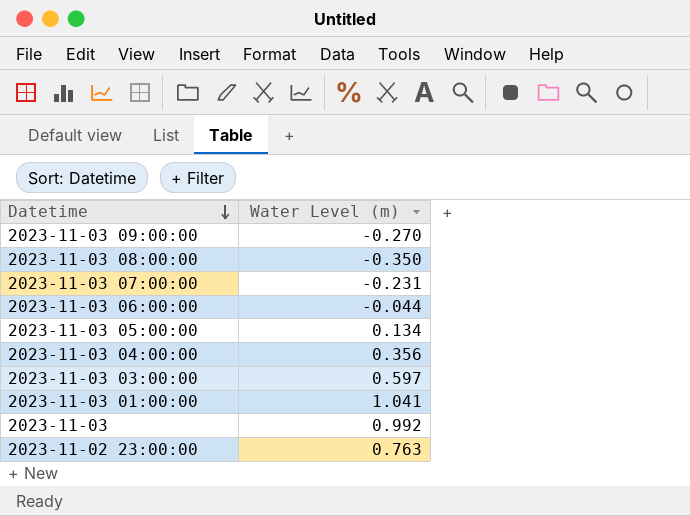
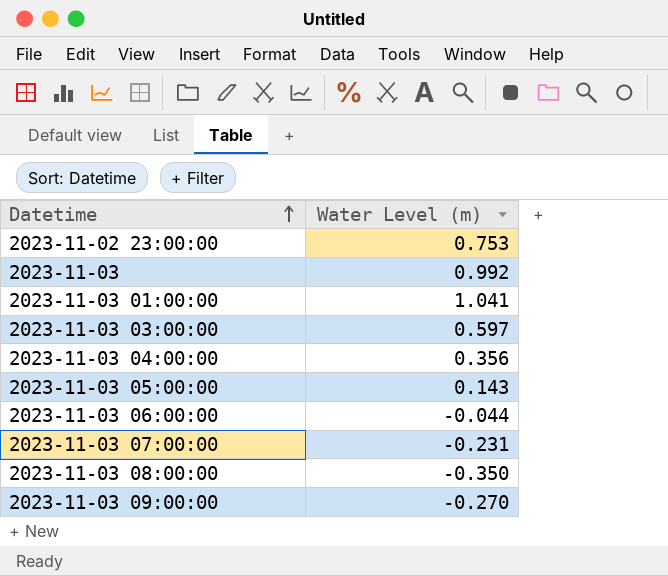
row order: Datetime descending -> Datetime ascending
2023-11-02 23:00:00 | Water Level (m): 0.763 -> 0.753
2023-11-03 05:00:00 | Water Level (m): 0.134 -> 0.143

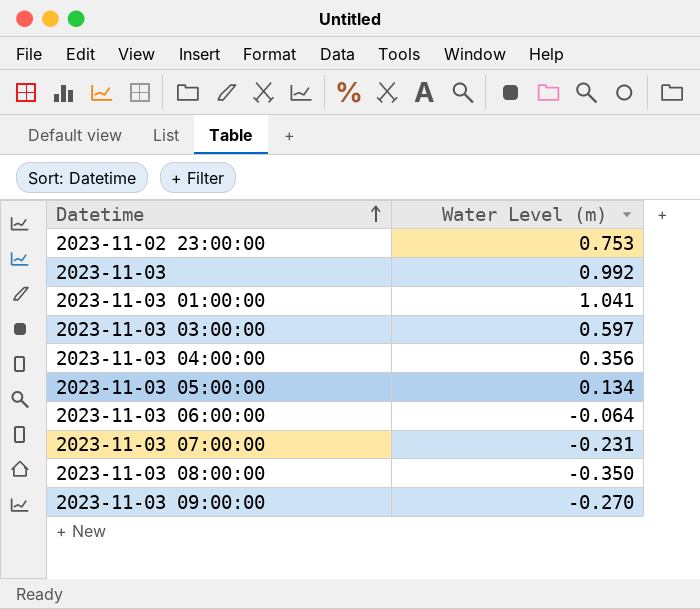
2023-11-03 05:00:00 | Water Level (m): 0.143 -> 0.134
2023-11-03 06:00:00 | Water Level (m): -0.044 -> -0.064

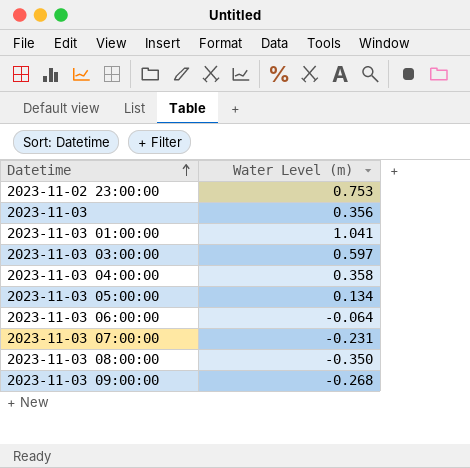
2023-11-03 | Water Level (m): 0.992 -> 0.356
2023-11-03 04:00:00 | Water Level (m): 0.356 -> 0.358
2023-11-03 09:00:00 | Water Level (m): -0.270 -> -0.268

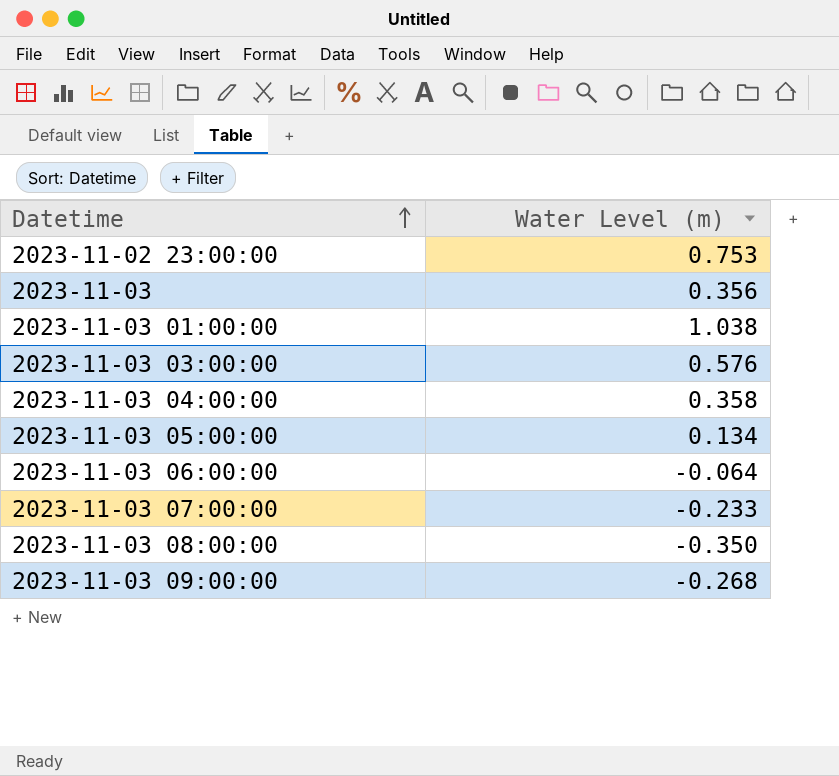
2023-11-03 01:00:00 | Water Level (m): 1.041 -> 1.038
2023-11-03 03:00:00 | Water Level (m): 0.597 -> 0.576
2023-11-03 07:00:00 | Water Level (m): -0.231 -> -0.233

